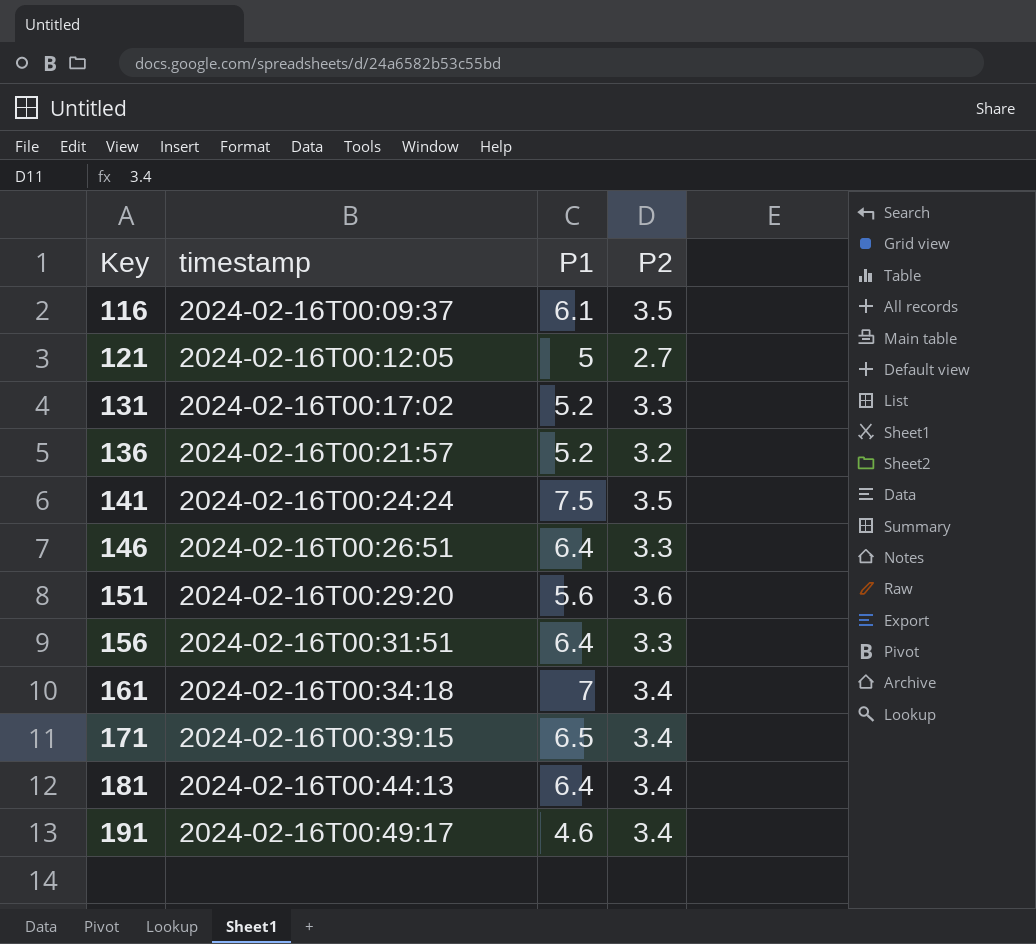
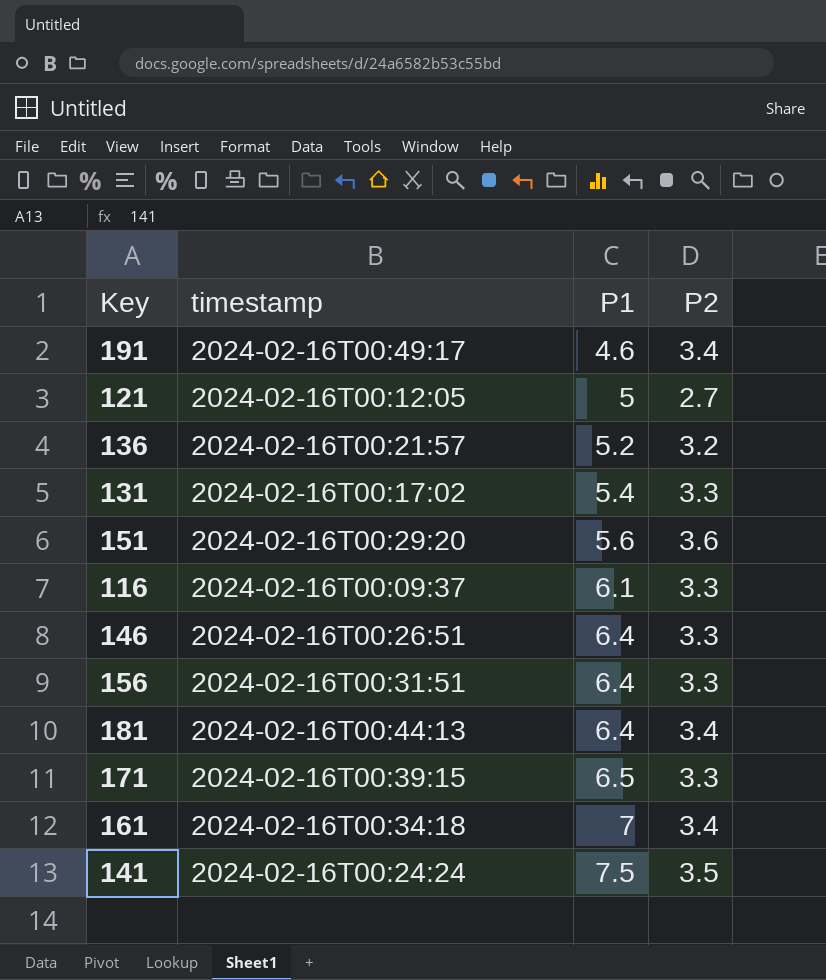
row order: Key ascending -> P1 ascending
131 | P1: 5.2 -> 5.4
116 | P2: 3.5 -> 3.3
171 | P2: 3.4 -> 3.3

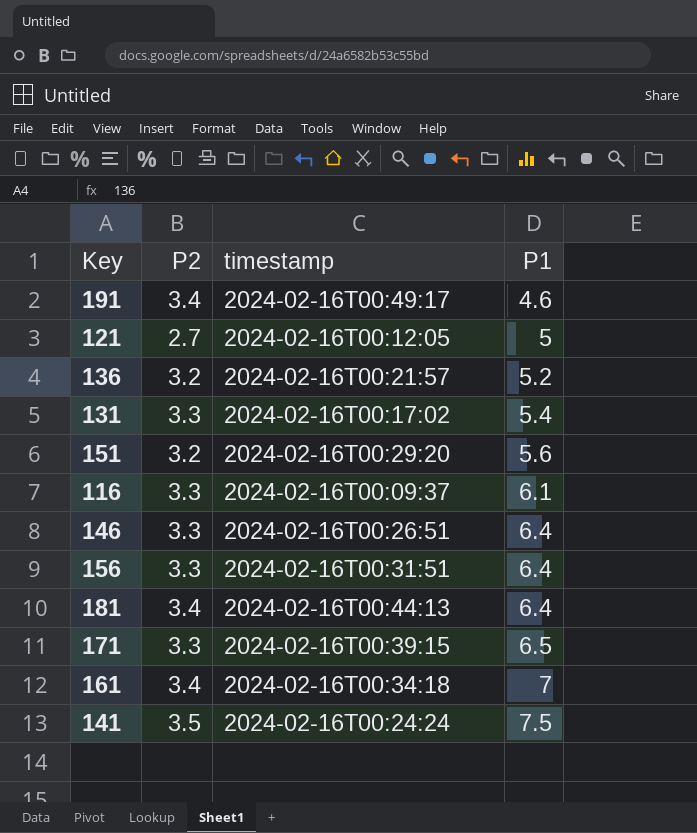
column P2 | position: 4 -> 2
151 | P2: 3.6 -> 3.2

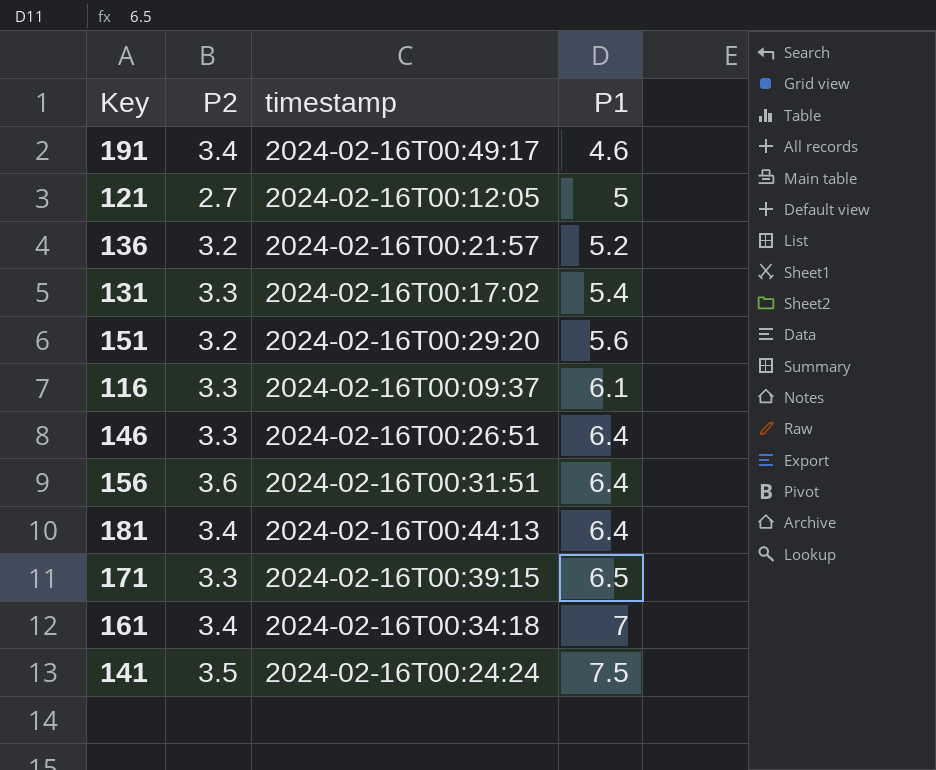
156 | P2: 3.3 -> 3.6

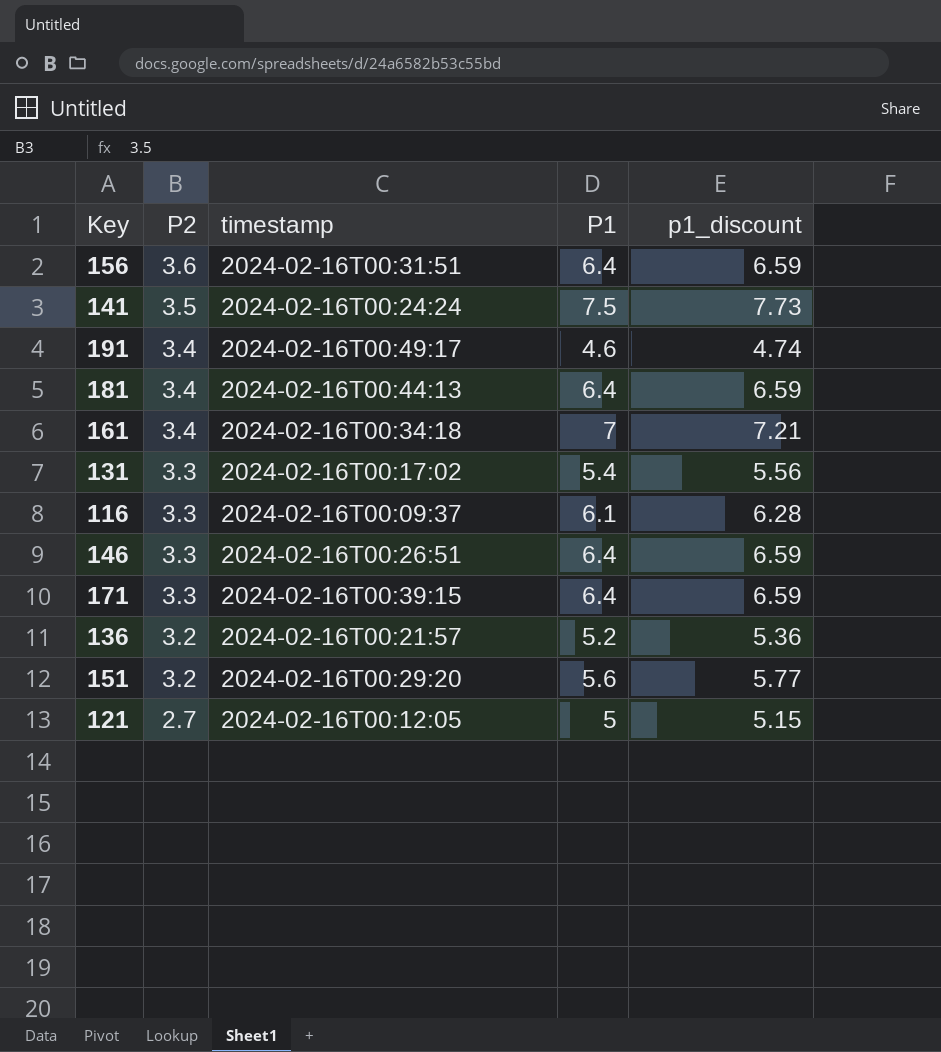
row order: P1 ascending -> P2 descending
column p1_discount | formula: none -> [P1] * 1.03
171 | P1: 6.5 -> 6.4

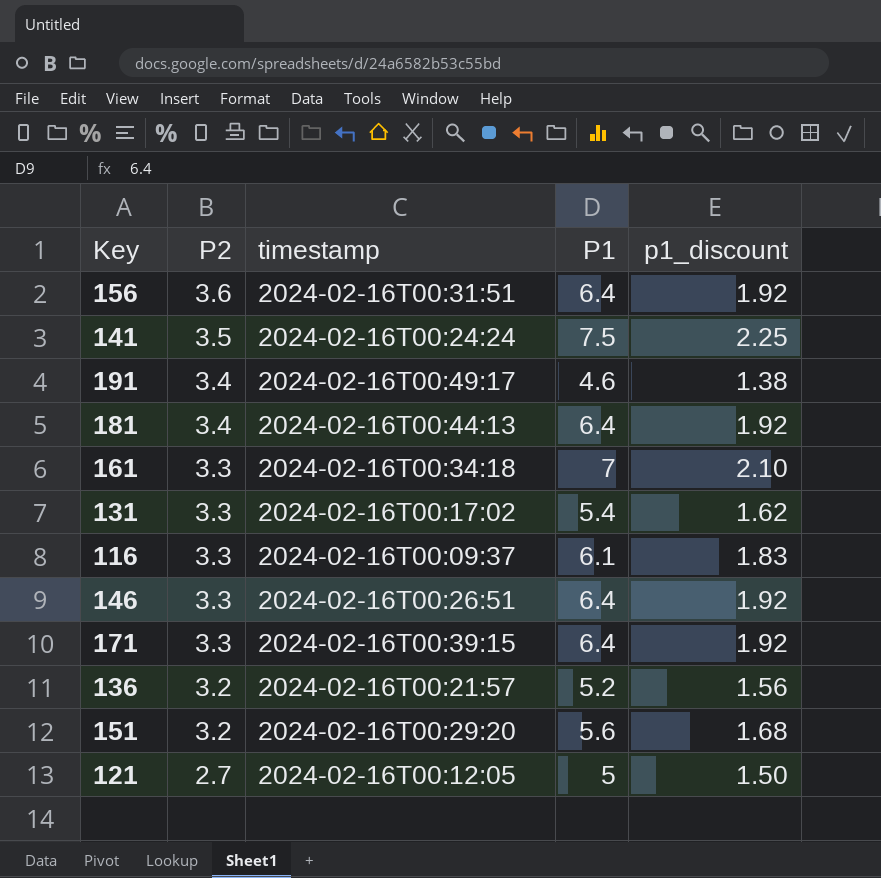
column p1_discount | formula: [P1] * 1.03 -> [P1] * 0.3
161 | P2: 3.4 -> 3.3

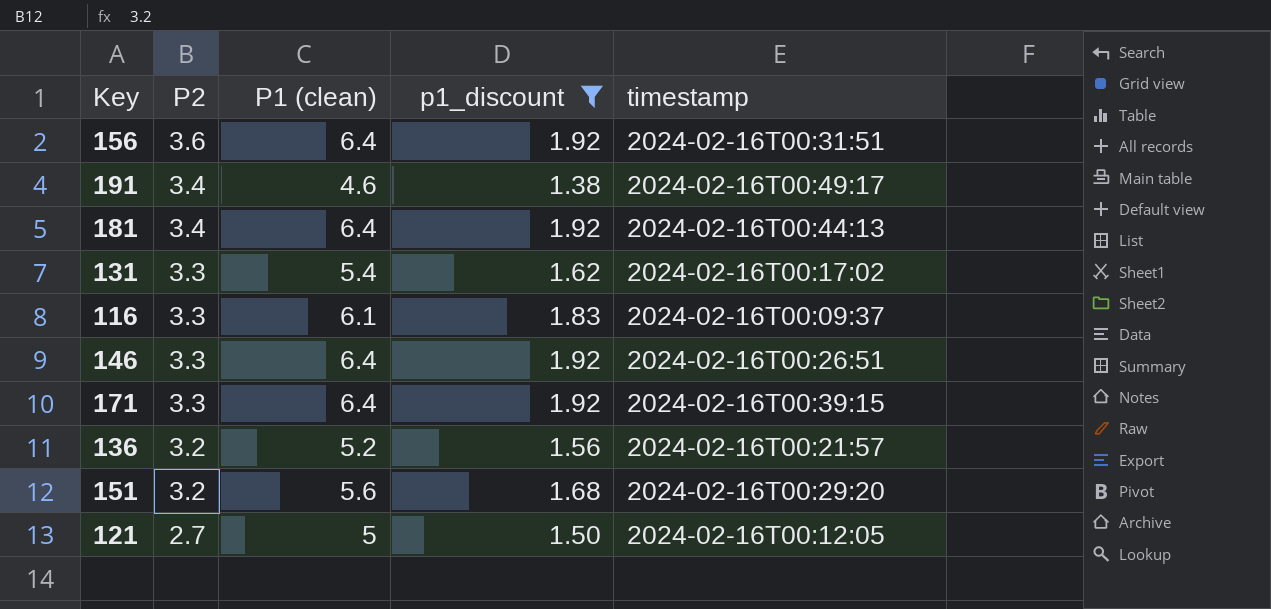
filter: none -> p1_discount <= 1.92
column name: P1 -> P1 (clean)
column timestamp | position: 3 -> 5

